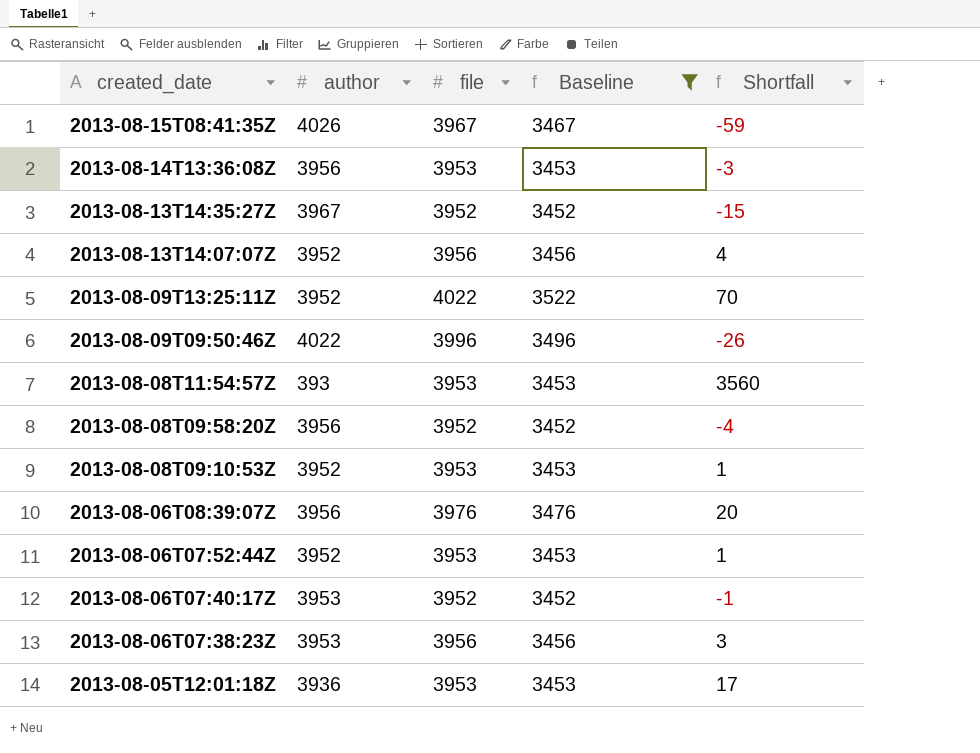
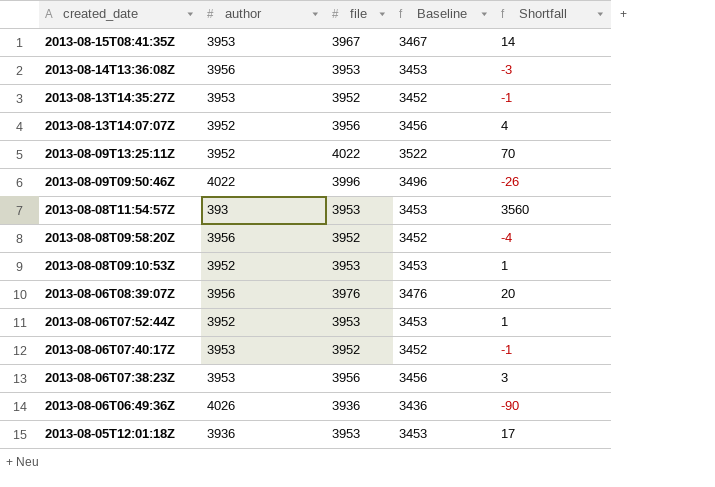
filter: Baseline != 3436 -> none
2013-08-15T08:41:35Z | author: 4026 -> 3953
2013-08-15T08:41:35Z | Shortfall: -59 -> 14
2013-08-13T14:35:27Z | author: 3967 -> 3953
2013-08-13T14:35:27Z | Shortfall: -15 -> -1

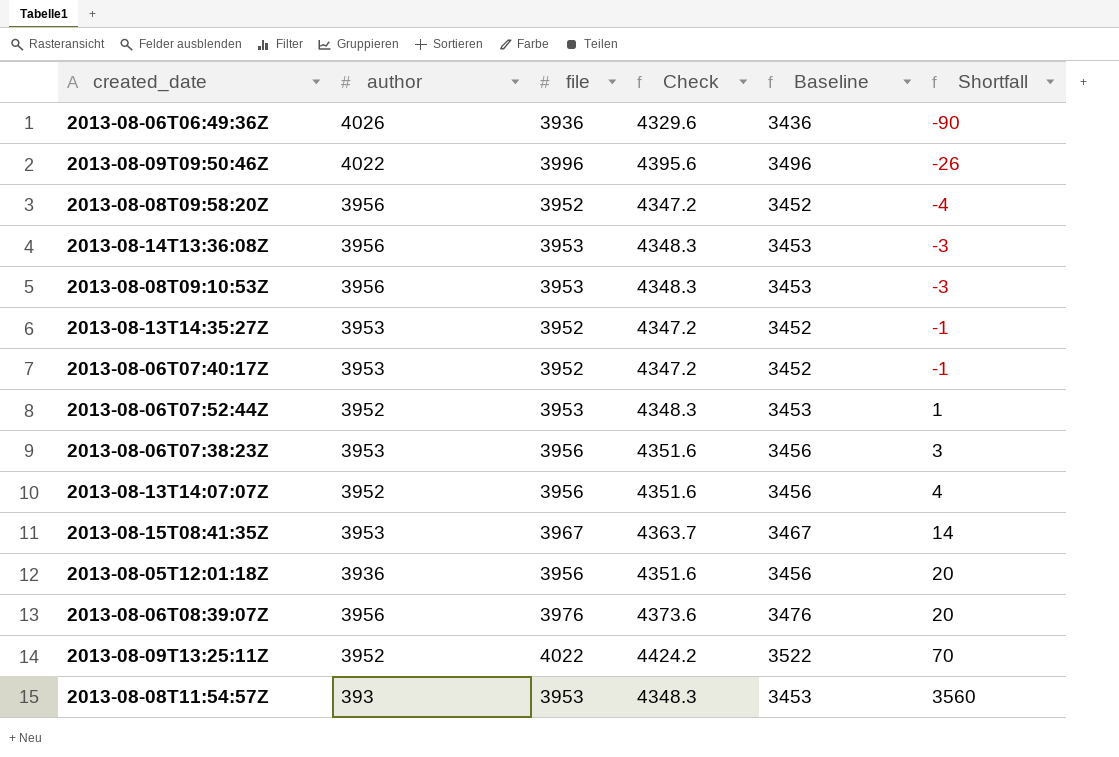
row order: created_date descending -> Shortfall ascending
column Check | formula: none -> [file] * 1.1
2013-08-08T09:10:53Z | author: 3952 -> 3956
2013-08-08T09:10:53Z | Shortfall: 1 -> -3
2013-08-05T12:01:18Z | file: 3953 -> 3956
2013-08-05T12:01:18Z | Baseline: 3453 -> 3456
2013-08-05T12:01:18Z | Shortfall: 17 -> 20

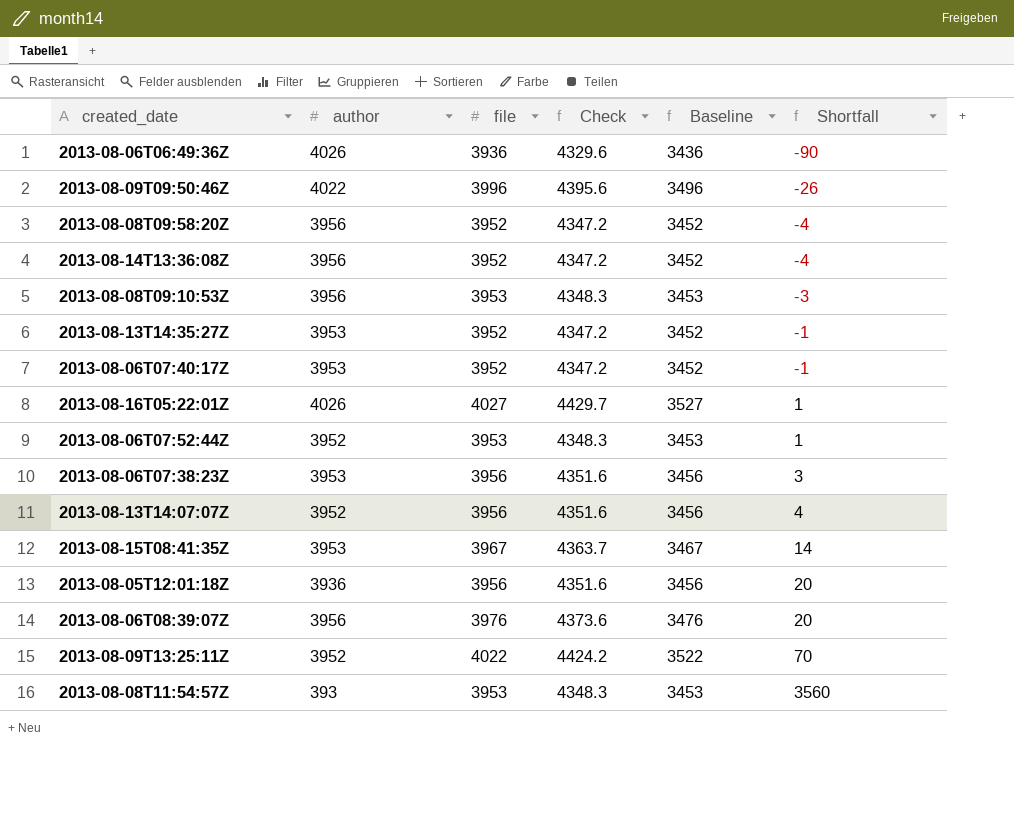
2013-08-14T13:36:08Z | file: 3953 -> 3952
2013-08-14T13:36:08Z | Check: 4348.3 -> 4347.2
2013-08-14T13:36:08Z | Baseline: 3453 -> 3452
2013-08-14T13:36:08Z | Shortfall: -3 -> -4
row 2013-08-16T05:22:01Z: none -> 4026 | 4027 | 4429.7 | 3527 | 1

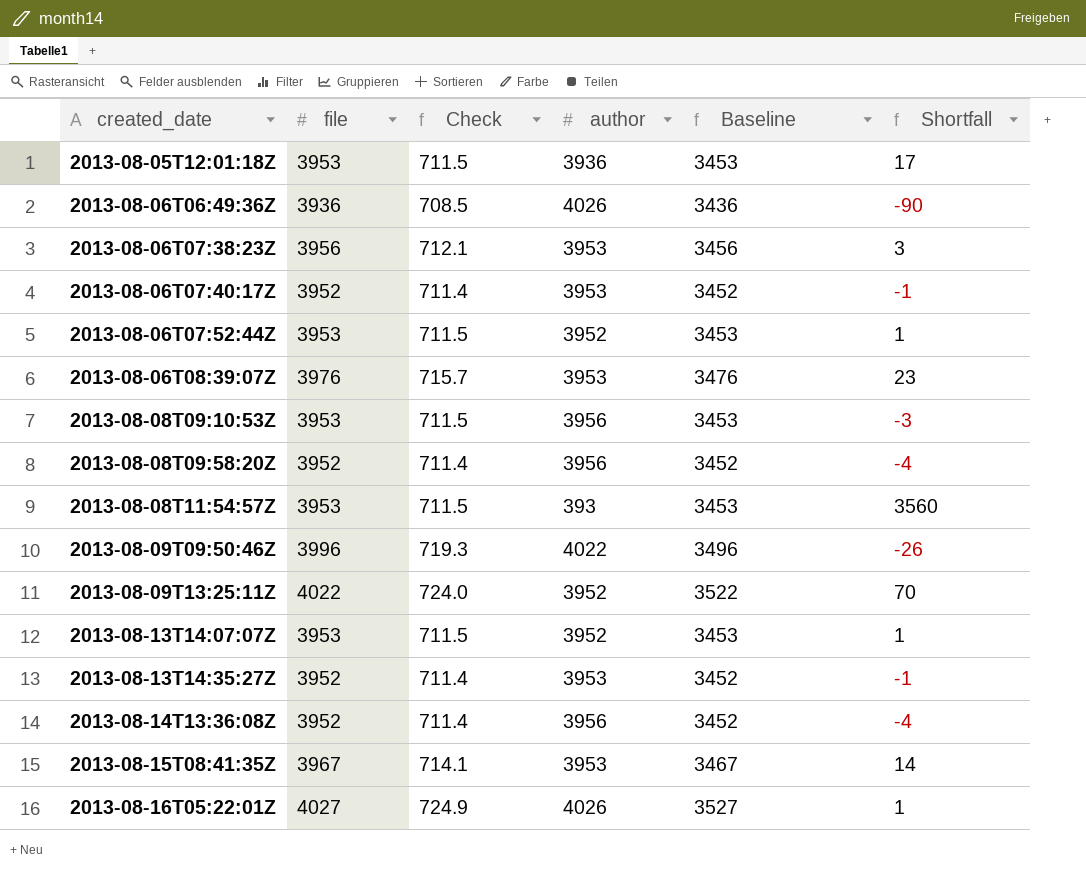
row order: Shortfall ascending -> created_date ascending
column Check | formula: [file] * 1.1 -> [file] * 0.18
column author | position: 2 -> 4
2013-08-05T12:01:18Z | file: 3956 -> 3953
2013-08-05T12:01:18Z | Baseline: 3456 -> 3453
2013-08-05T12:01:18Z | Shortfall: 20 -> 17
2013-08-06T08:39:07Z | author: 3956 -> 3953
2013-08-06T08:39:07Z | Shortfall: 20 -> 23
2013-08-13T14:07:07Z | file: 3956 -> 3953
2013-08-13T14:07:07Z | Baseline: 3456 -> 3453
2013-08-13T14:07:07Z | Shortfall: 4 -> 1

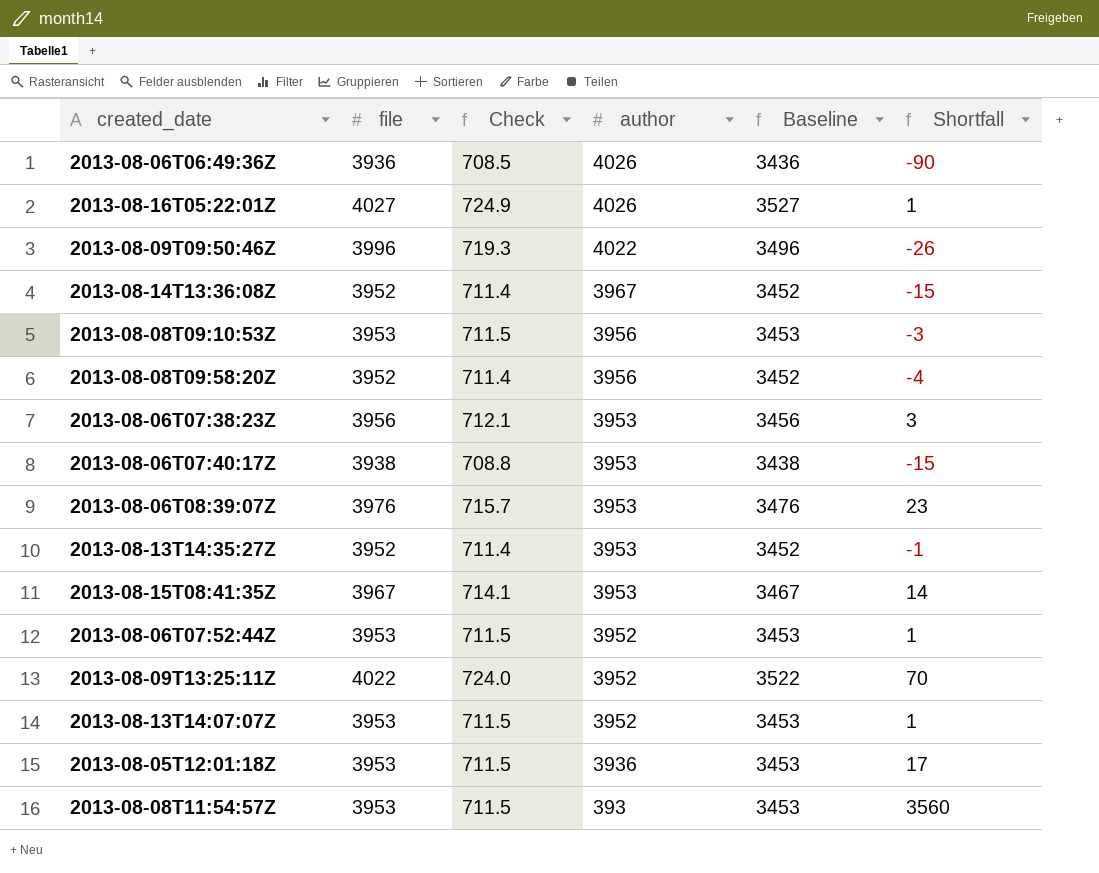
row order: created_date ascending -> author descending
2013-08-14T13:36:08Z | author: 3956 -> 3967
2013-08-14T13:36:08Z | Shortfall: -4 -> -15
2013-08-06T07:40:17Z | file: 3952 -> 3938
2013-08-06T07:40:17Z | Check: 711.4 -> 708.8
2013-08-06T07:40:17Z | Baseline: 3452 -> 3438
2013-08-06T07:40:17Z | Shortfall: -1 -> -15

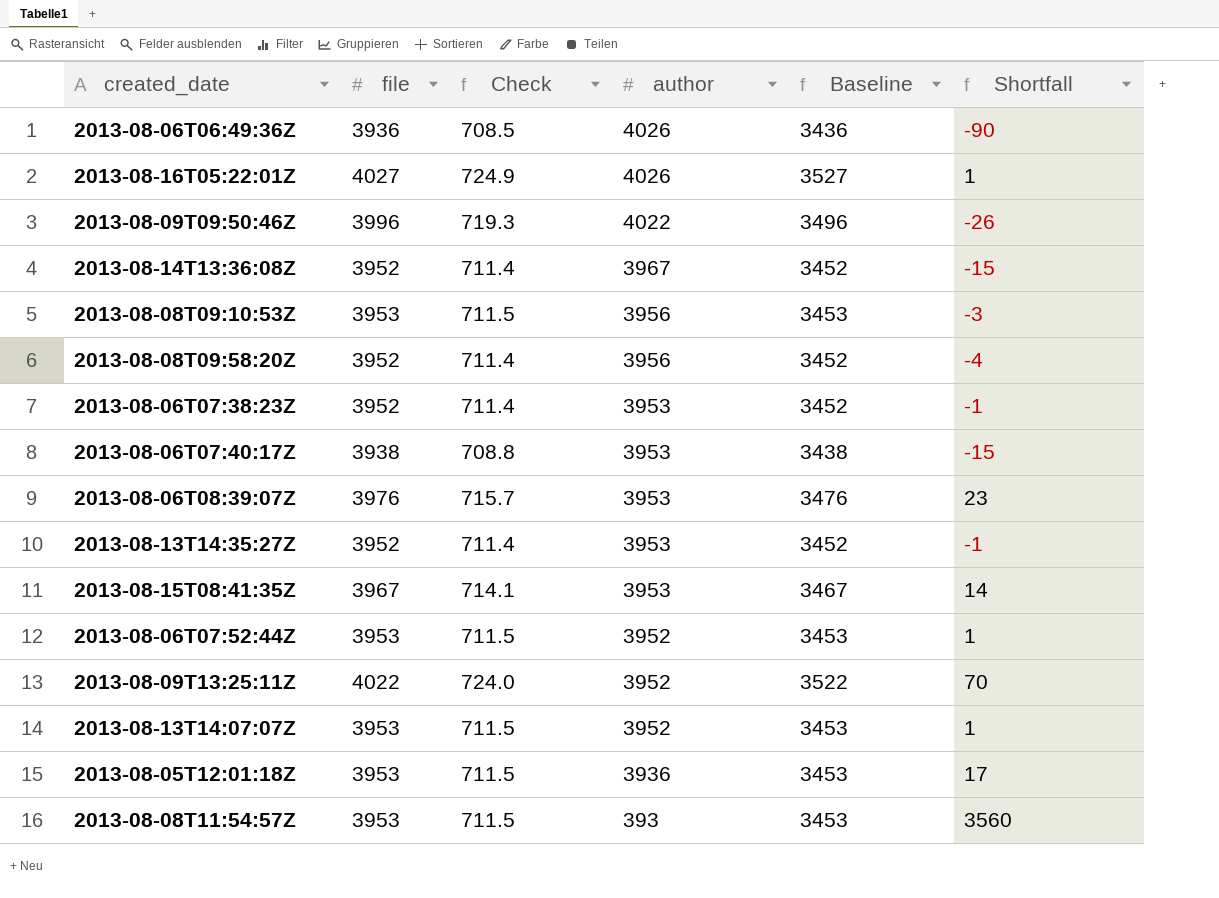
2013-08-06T07:38:23Z | file: 3956 -> 3952
2013-08-06T07:38:23Z | Check: 712.1 -> 711.4
2013-08-06T07:38:23Z | Baseline: 3456 -> 3452
2013-08-06T07:38:23Z | Shortfall: 3 -> -1

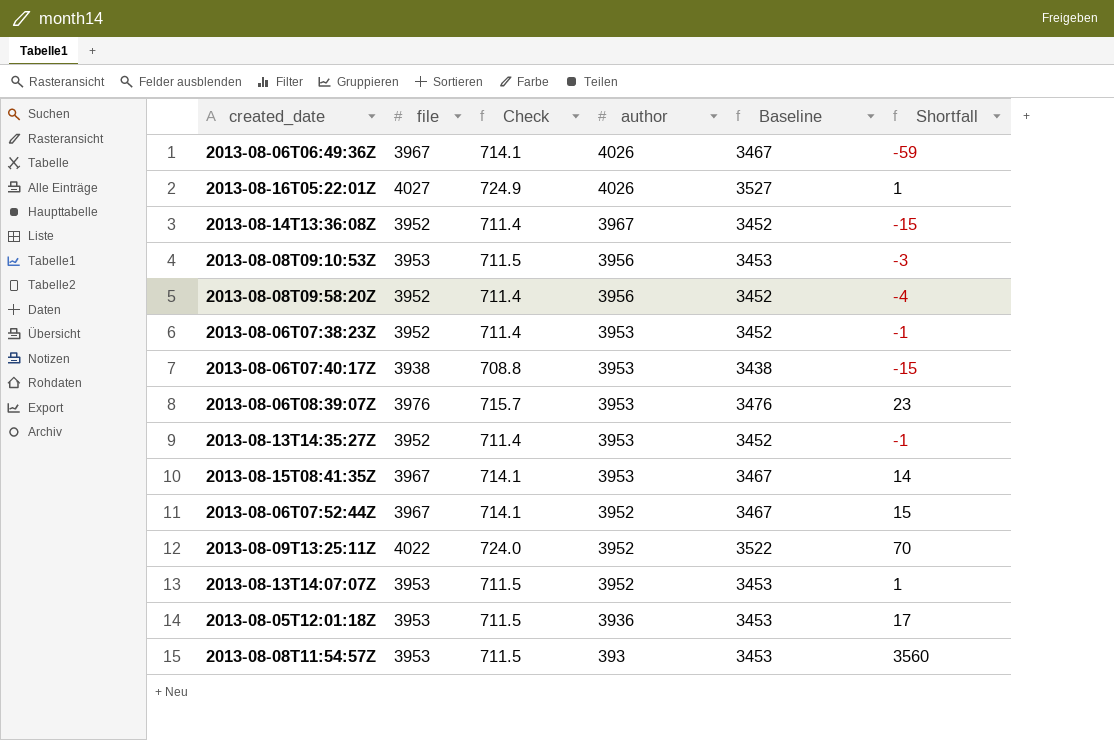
row 2013-08-09T09:50:46Z: 3996 | 719.3 | 4022 | 3496 | -26 -> none
2013-08-06T06:49:36Z | file: 3936 -> 3967
2013-08-06T06:49:36Z | Check: 708.5 -> 714.1
2013-08-06T06:49:36Z | Baseline: 3436 -> 3467
2013-08-06T06:49:36Z | Shortfall: -90 -> -59
2013-08-06T07:52:44Z | file: 3953 -> 3967
2013-08-06T07:52:44Z | Check: 711.5 -> 714.1
2013-08-06T07:52:44Z | Baseline: 3453 -> 3467
2013-08-06T07:52:44Z | Shortfall: 1 -> 15

